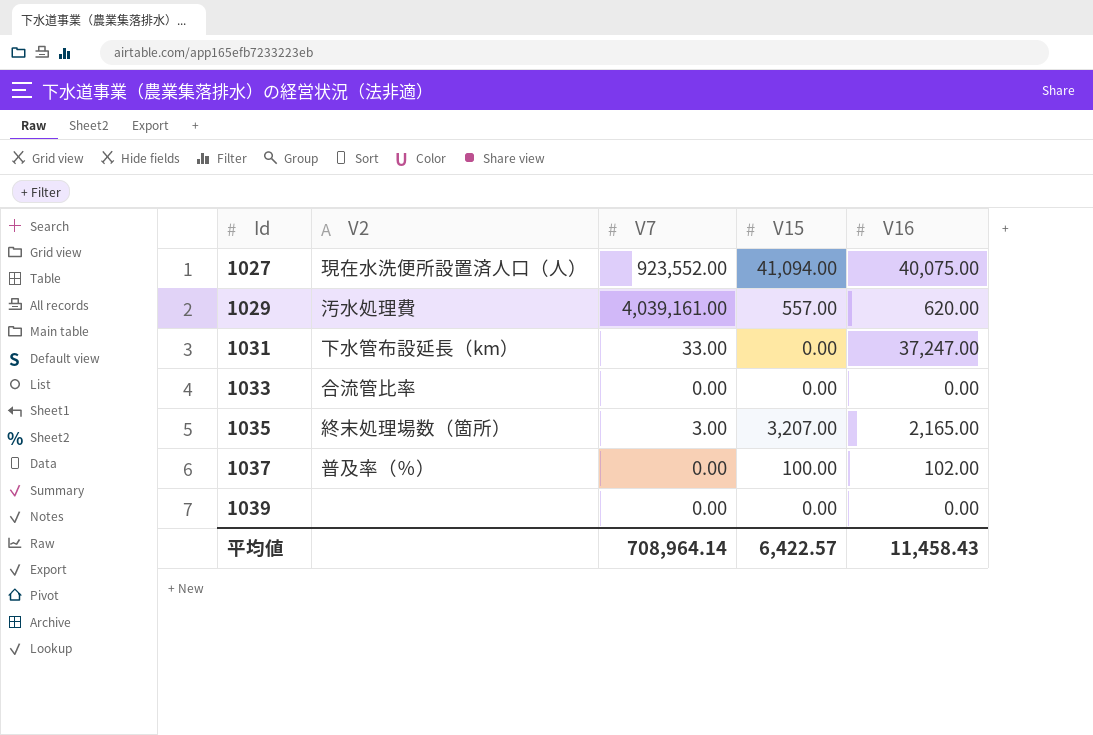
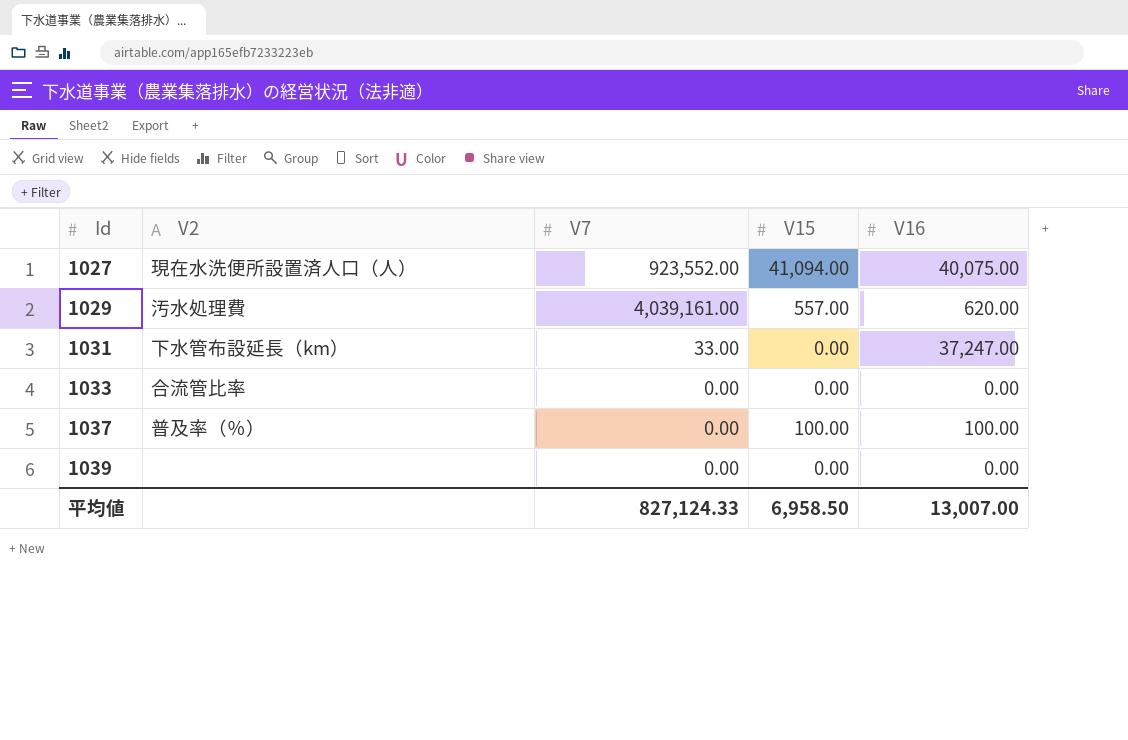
row 1035: 終末処理場数（箇所） | 3.00 | 3,207.00 | 2,165.00 -> none
1037 | V16: 102.00 -> 100.00
平均値 | V7: 708,964.14 -> 827,124.33
平均値 | V15: 6,422.57 -> 6,958.50
平均値 | V16: 11,458.43 -> 13,007.00

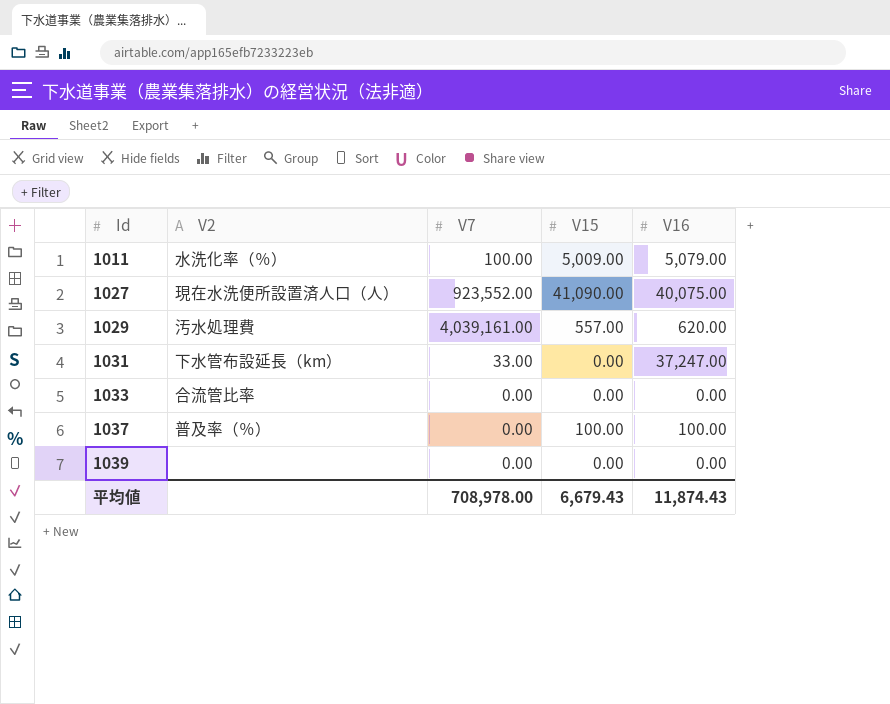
row 1011: none -> 水洗化率（％） | 100.00 | 5,009.00 | 5,079.00
1027 | V15: 41,094.00 -> 41,090.00
平均値 | V7: 827,124.33 -> 708,978.00
平均値 | V15: 6,958.50 -> 6,679.43
平均値 | V16: 13,007.00 -> 11,874.43

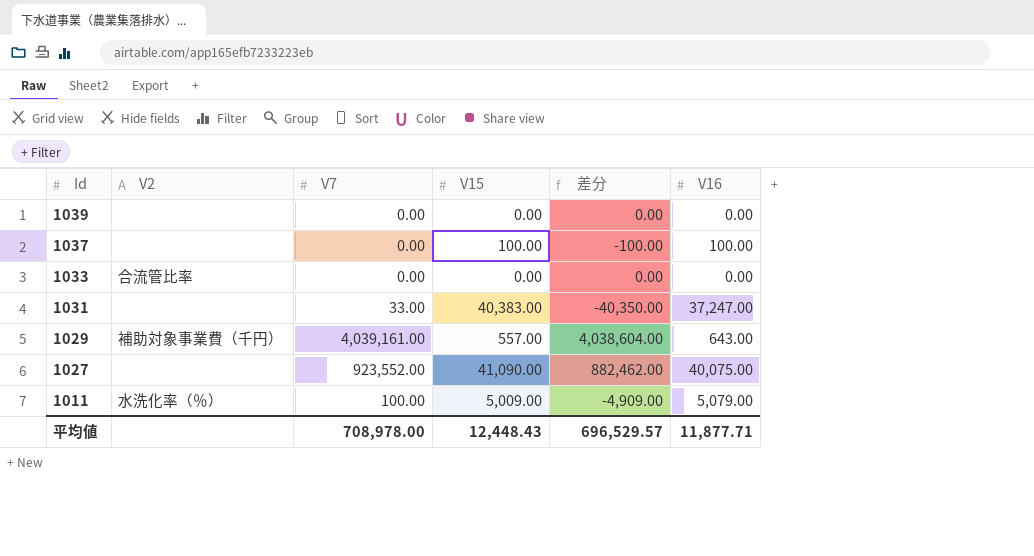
row order: Id ascending -> Id descending
column 差分 | formula: none -> [V7] - [V15]
1037 | V2: 普及率（％） -> none
1031 | V2: 下水管布設延長（km） -> none
1031 | V15: 0.00 -> 40,383.00
1029 | V2: 汚水処理費 -> 補助対象事業費（千円）
1029 | V16: 620.00 -> 643.00
1027 | V2: 現在水洗便所設置済人口（人） -> none
平均値 | V15: 6,679.43 -> 12,448.43
平均値 | V16: 11,874.43 -> 11,877.71

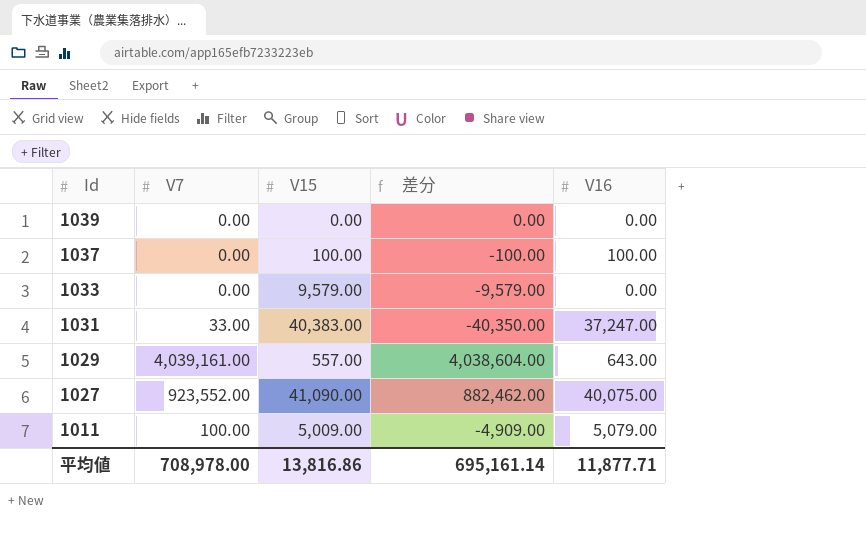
column V2 | position: 2 -> none
1033 | V15: 0.00 -> 9,579.00
1033 | 差分: 0.00 -> -9,579.00
平均値 | V15: 12,448.43 -> 13,816.86
平均値 | 差分: 696,529.57 -> 695,161.14

